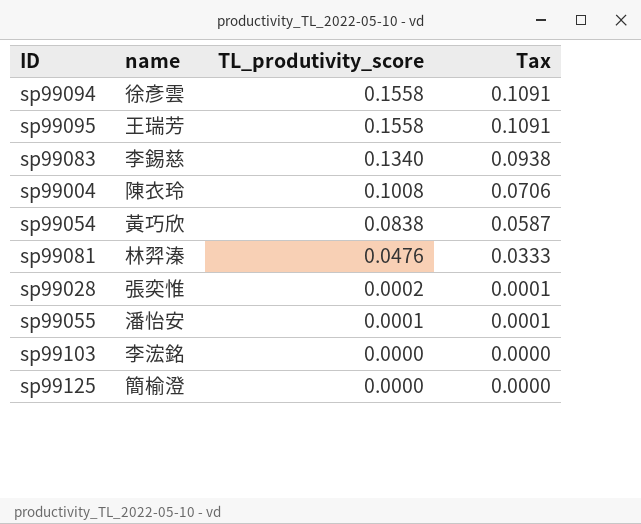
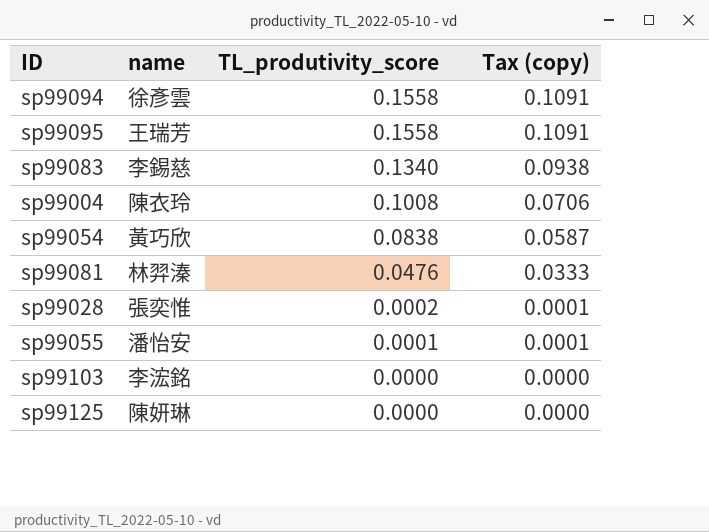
column name: Tax -> Tax (copy)
sp99125 | name: 簡榆澄 -> 陳妍琳

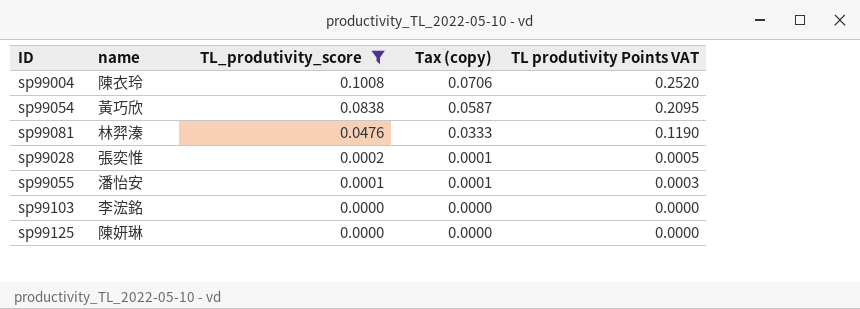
filter: none -> TL_produtivity_score <= 0.1008
column TL produtivity Points VAT | formula: none -> [TL_produtivity_score] * 2.5

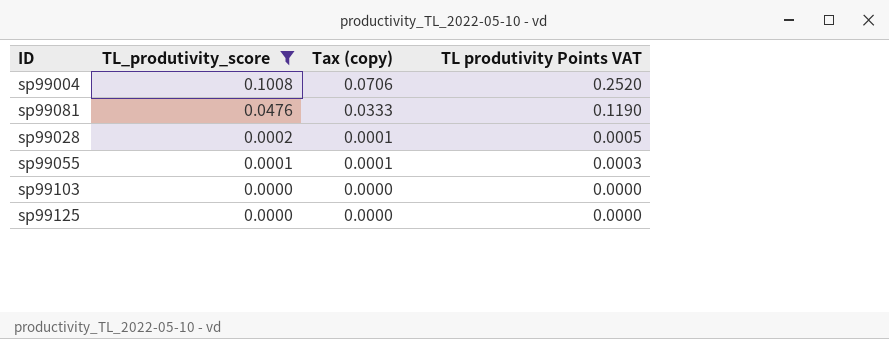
column name | position: 2 -> none
row sp99054: 黃巧欣 | 0.0838 | 0.0587 | 0.2095 -> none

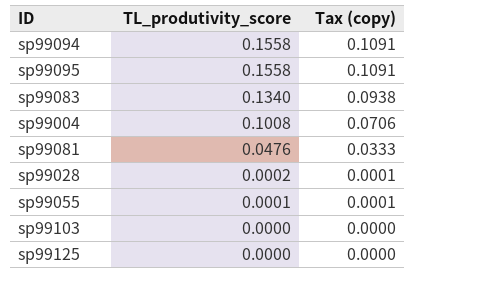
filter: TL_produtivity_score <= 0.1008 -> none
column TL produtivity Points VAT | formula: [TL_produtivity_score] * 2.5 -> none

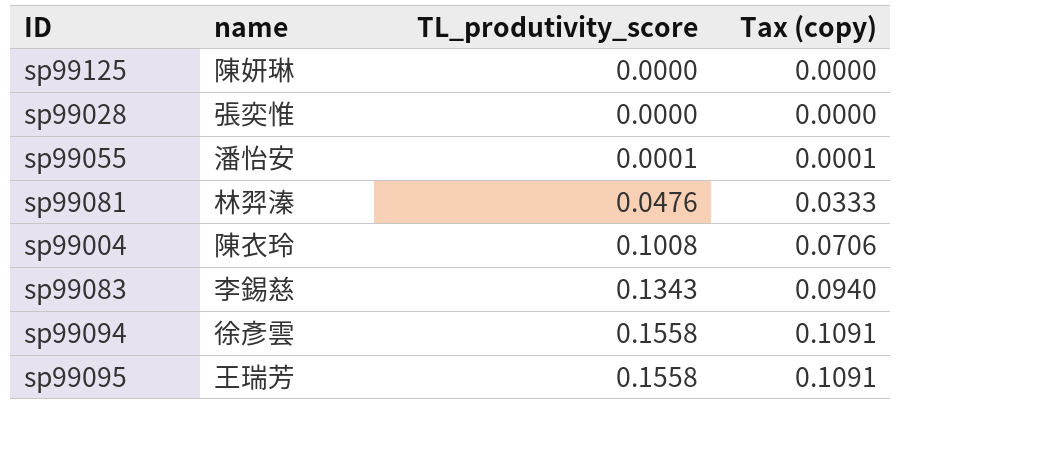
row order: TL_produtivity_score descending -> TL_produtivity_score ascending
column name | position: none -> 2
row sp99103: 0.0000 | 0.0000 -> none
sp99028 | TL_produtivity_score: 0.0002 -> 0.0000
sp99028 | Tax (copy): 0.0001 -> 0.0000
sp99083 | TL_produtivity_score: 0.1340 -> 0.1343
sp99083 | Tax (copy): 0.0938 -> 0.0940

